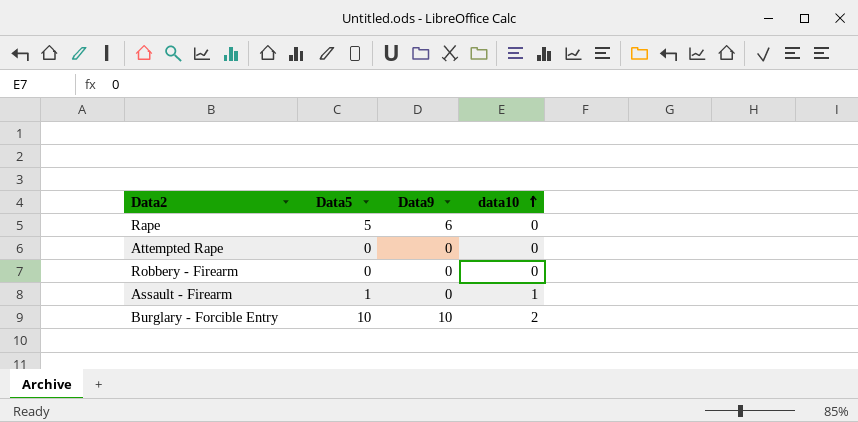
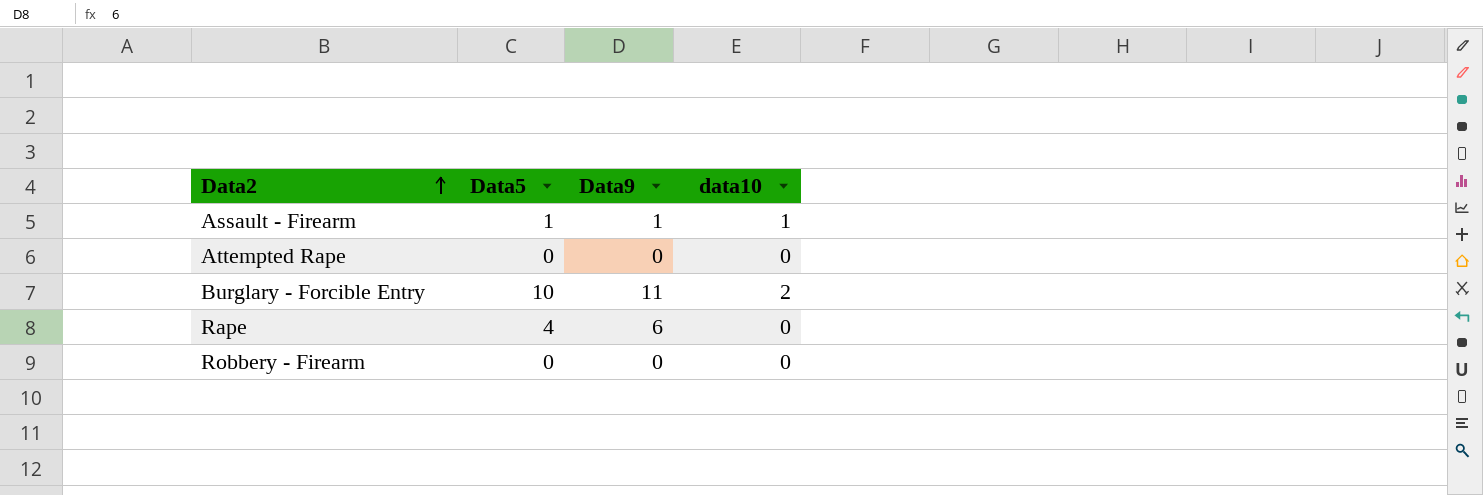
row order: data10 ascending -> Data2 ascending
Assault - Firearm | Data9: 0 -> 1
Burglary - Forcible Entry | Data9: 10 -> 11
Rape | Data5: 5 -> 4

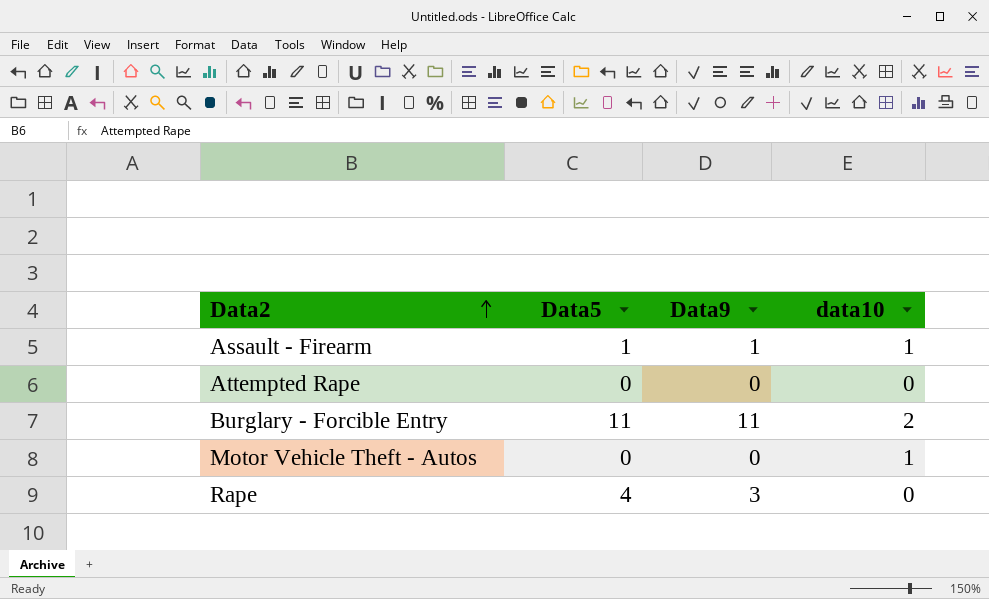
row Robbery - Firearm: 0 | 0 | 0 -> none
Burglary - Forcible Entry | Data5: 10 -> 11
row Motor Vehicle Theft - Autos: none -> 0 | 0 | 1
Rape | Data9: 6 -> 3

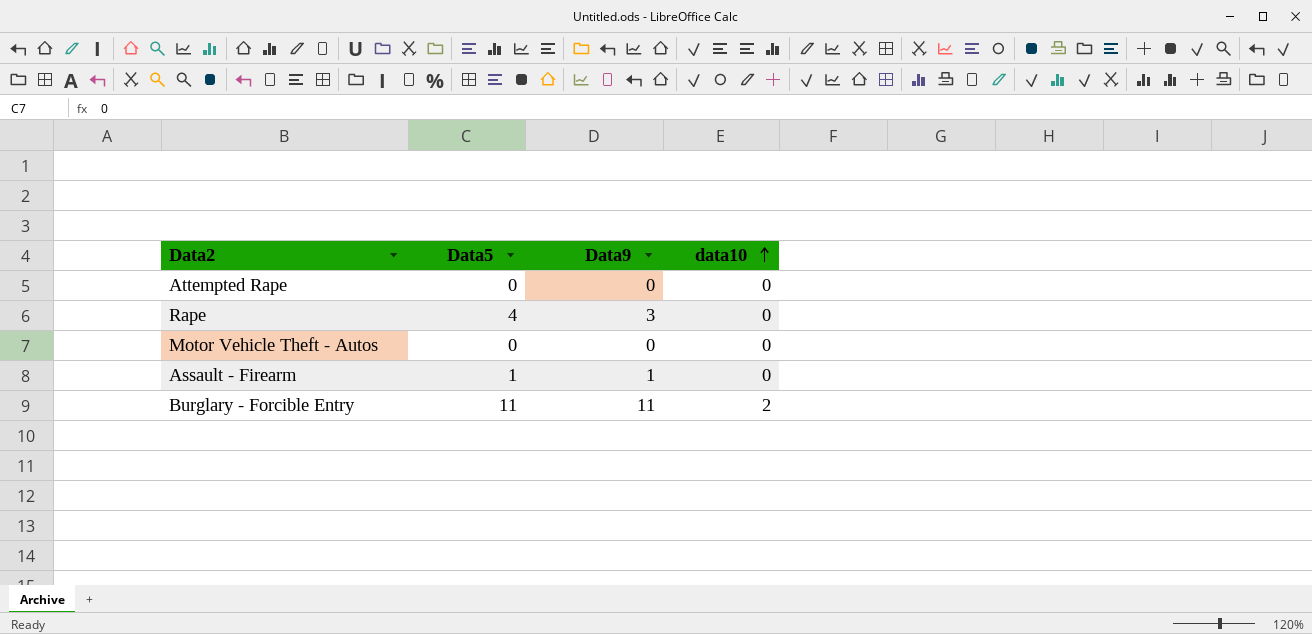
row order: Data2 ascending -> data10 ascending
Motor Vehicle Theft - Autos | data10: 1 -> 0
Assault - Firearm | data10: 1 -> 0

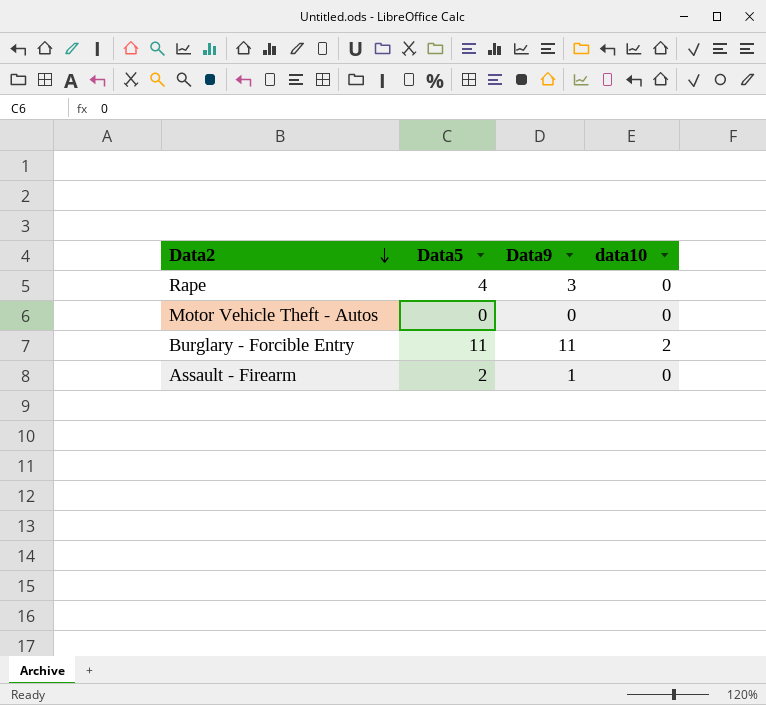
row order: data10 ascending -> Data2 descending
row Attempted Rape: 0 | 0 | 0 -> none
Assault - Firearm | Data5: 1 -> 2

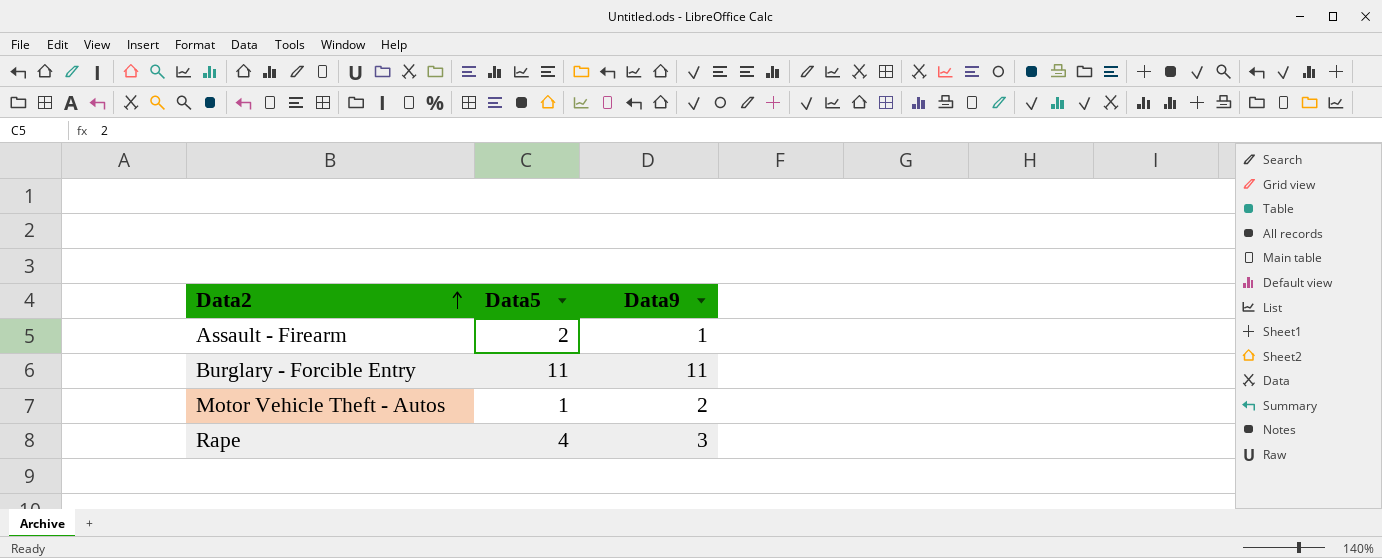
row order: Data2 descending -> Data2 ascending
column data10 | position: 4 -> none
Motor Vehicle Theft - Autos | Data5: 0 -> 1
Motor Vehicle Theft - Autos | Data9: 0 -> 2

